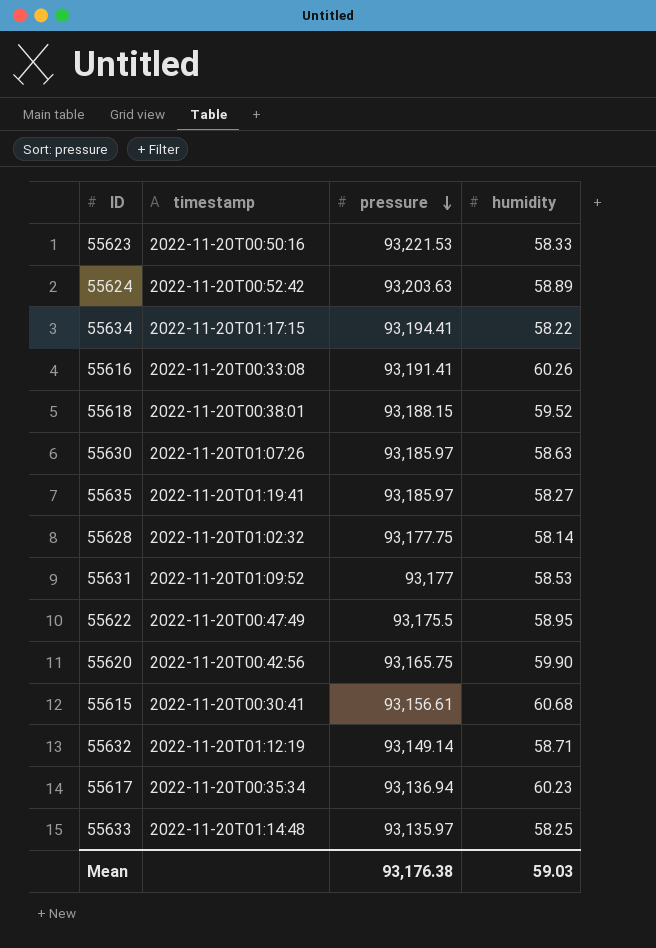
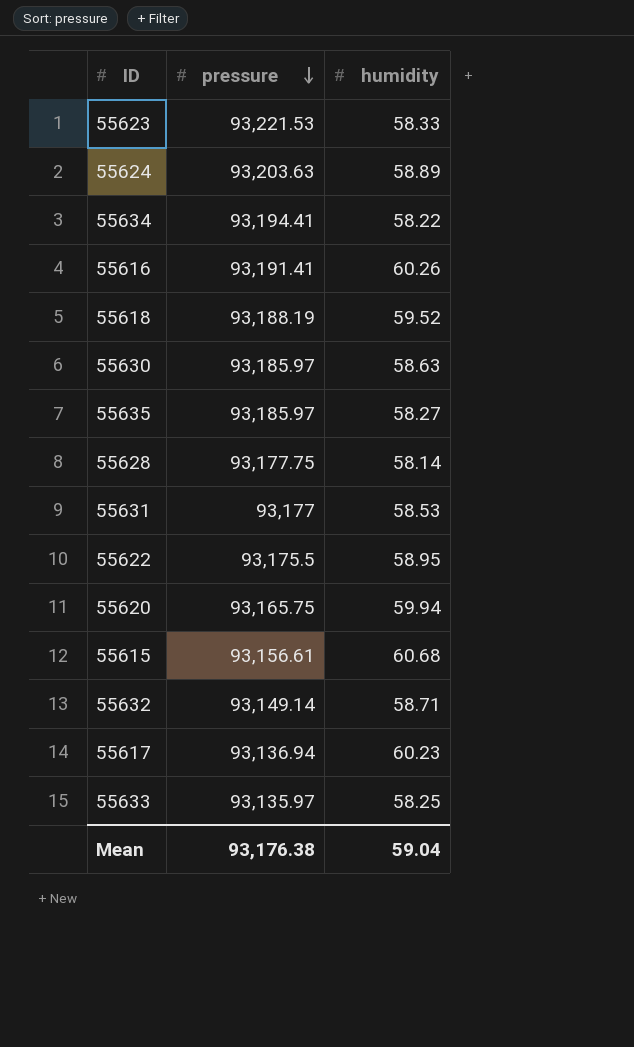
column timestamp | position: 2 -> none
55618 | pressure: 93,188.15 -> 93,188.19
55620 | humidity: 59.90 -> 59.94
Mean | humidity: 59.03 -> 59.04

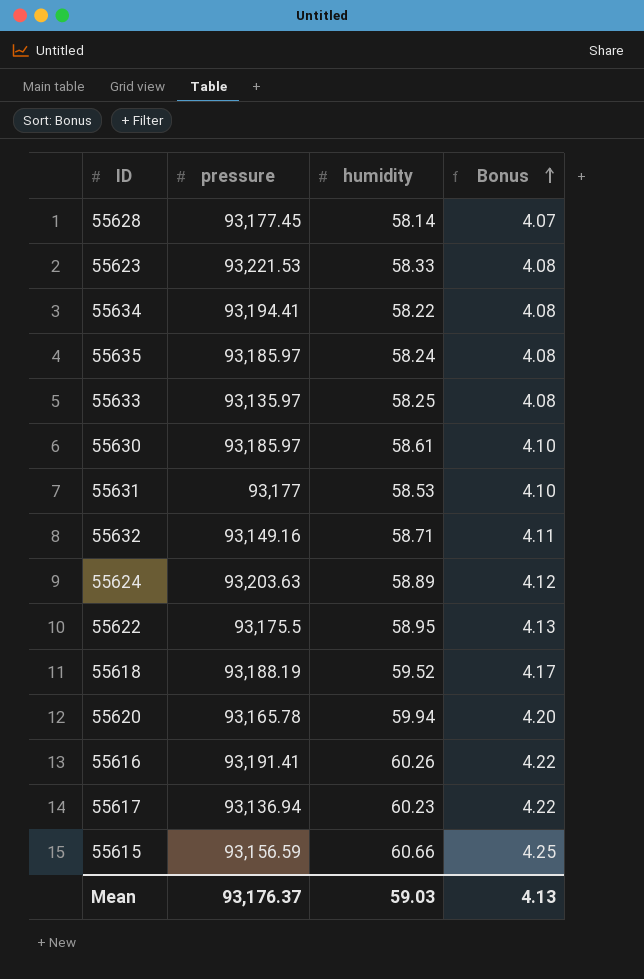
row order: pressure descending -> Bonus ascending
column Bonus | formula: none -> [humidity] * 0.07
55628 | pressure: 93,177.75 -> 93,177.45
55635 | humidity: 58.27 -> 58.24
55630 | humidity: 58.63 -> 58.61
55632 | pressure: 93,149.14 -> 93,149.16
55620 | pressure: 93,165.75 -> 93,165.78
55615 | pressure: 93,156.61 -> 93,156.59
55615 | humidity: 60.68 -> 60.66
Mean | pressure: 93,176.38 -> 93,176.37
Mean | humidity: 59.04 -> 59.03

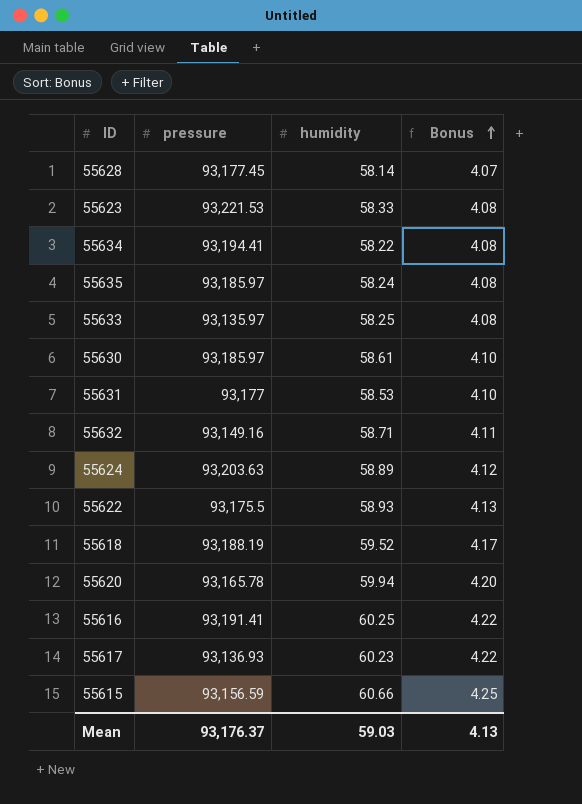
55622 | humidity: 58.95 -> 58.93
55616 | humidity: 60.26 -> 60.25
55617 | pressure: 93,136.94 -> 93,136.93

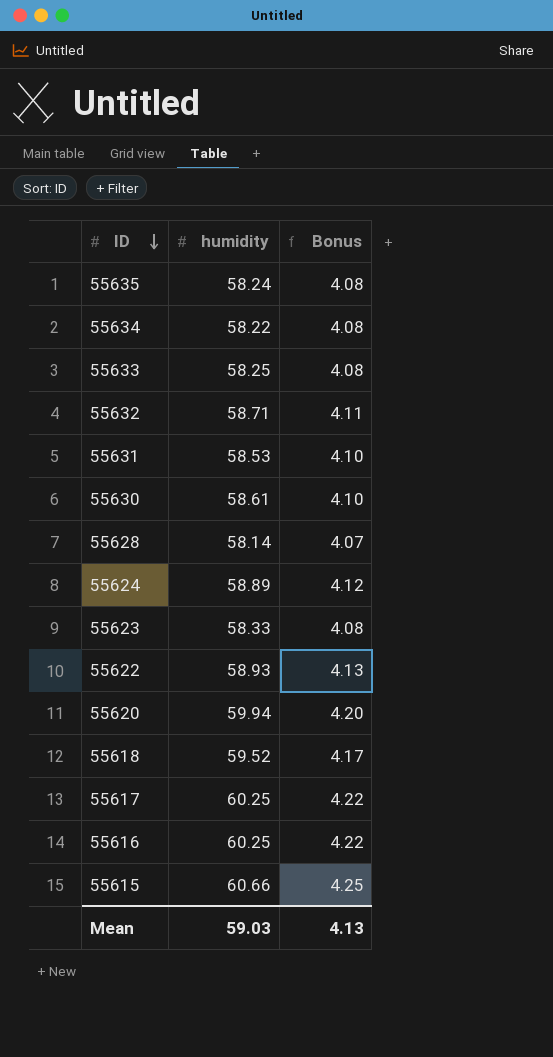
row order: Bonus ascending -> ID descending
column pressure | position: 2 -> none
55617 | humidity: 60.23 -> 60.25

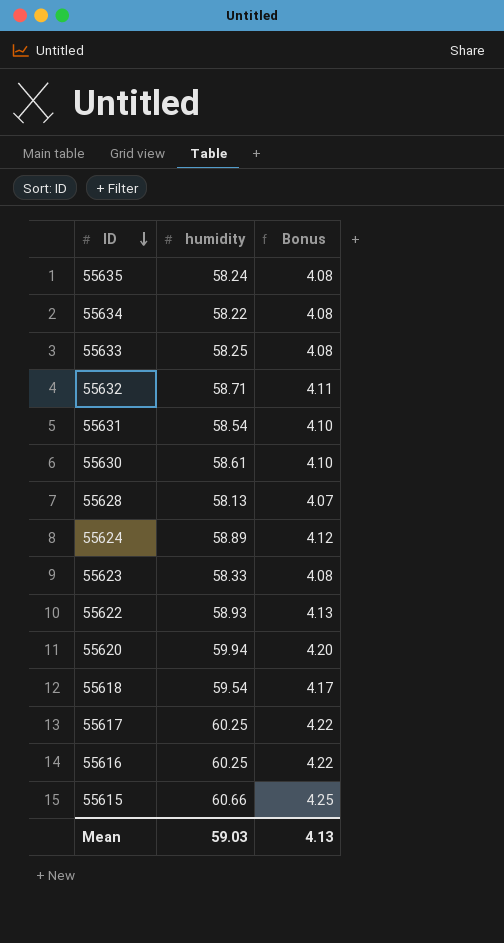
55631 | humidity: 58.53 -> 58.54
55628 | humidity: 58.14 -> 58.13
55618 | humidity: 59.52 -> 59.54

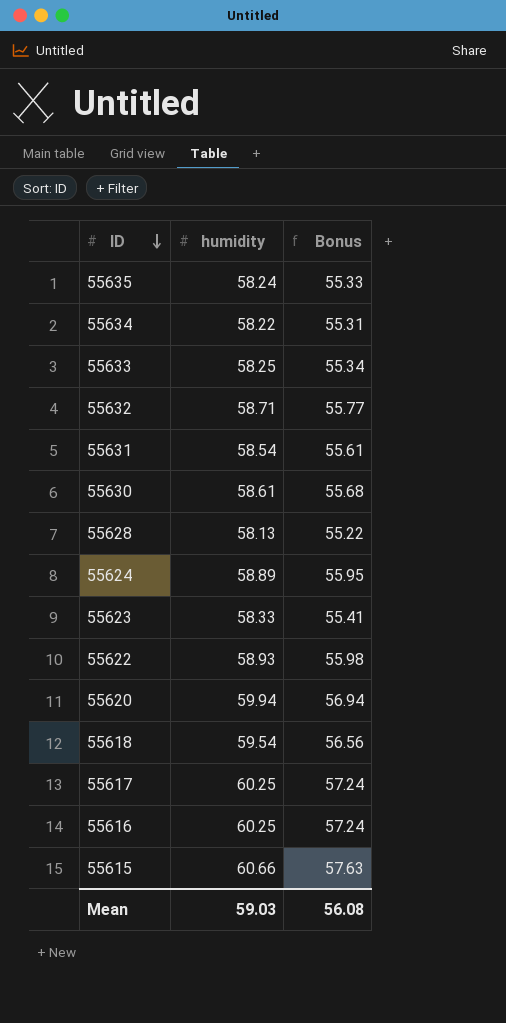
column Bonus | formula: [humidity] * 0.07 -> [humidity] * 0.95
Mean | Bonus: 4.13 -> 56.08

